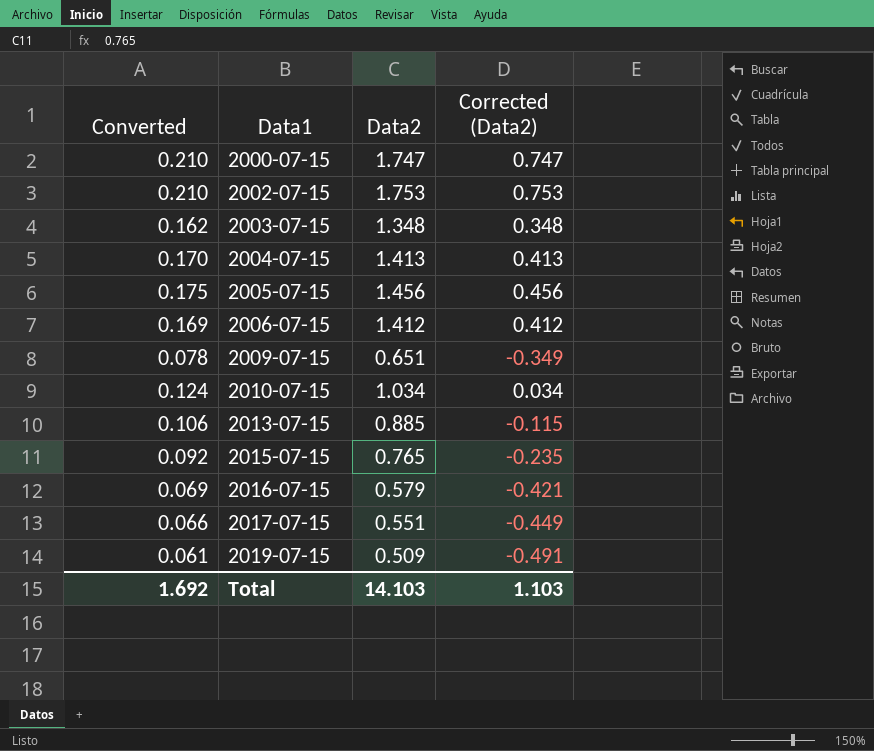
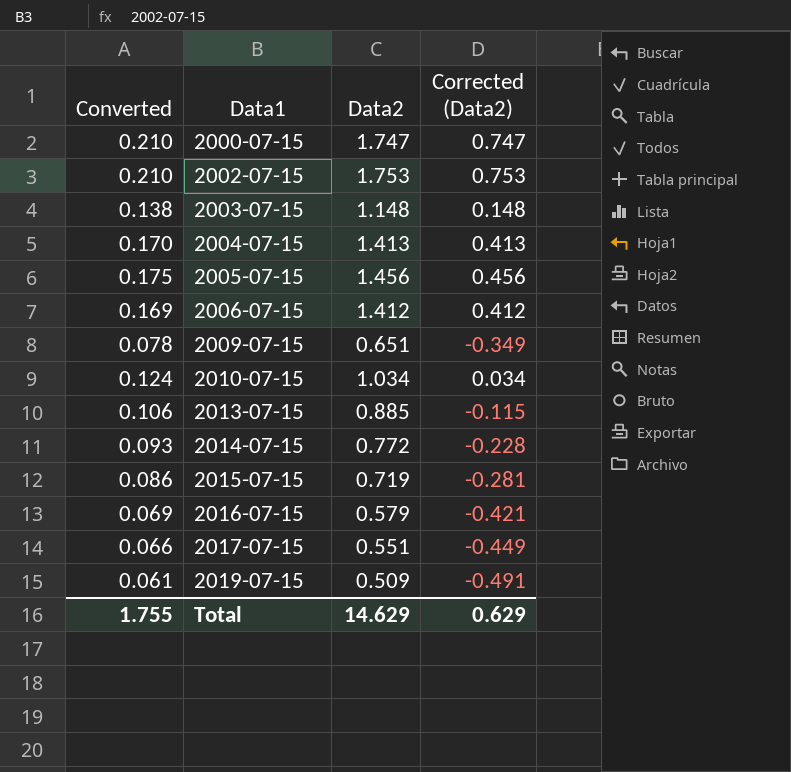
2003-07-15 | Converted: 0.162 -> 0.138
2003-07-15 | Data2: 1.348 -> 1.148
2003-07-15 | Corrected (Data2): 0.348 -> 0.148
row 2014-07-15: none -> 0.093 | 0.772 | -0.228
2015-07-15 | Converted: 0.092 -> 0.086
2015-07-15 | Data2: 0.765 -> 0.719
2015-07-15 | Corrected (Data2): -0.235 -> -0.281
Total | Converted: 1.692 -> 1.755
Total | Data2: 14.103 -> 14.629
Total | Corrected (Data2): 1.103 -> 0.629

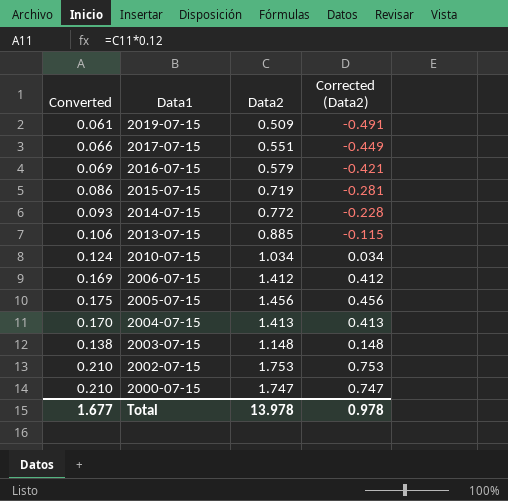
row order: Data1 ascending -> Data1 descending
row 2009-07-15: 0.078 | 0.651 | -0.349 -> none
Total | Converted: 1.755 -> 1.677
Total | Data2: 14.629 -> 13.978
Total | Corrected (Data2): 0.629 -> 0.978

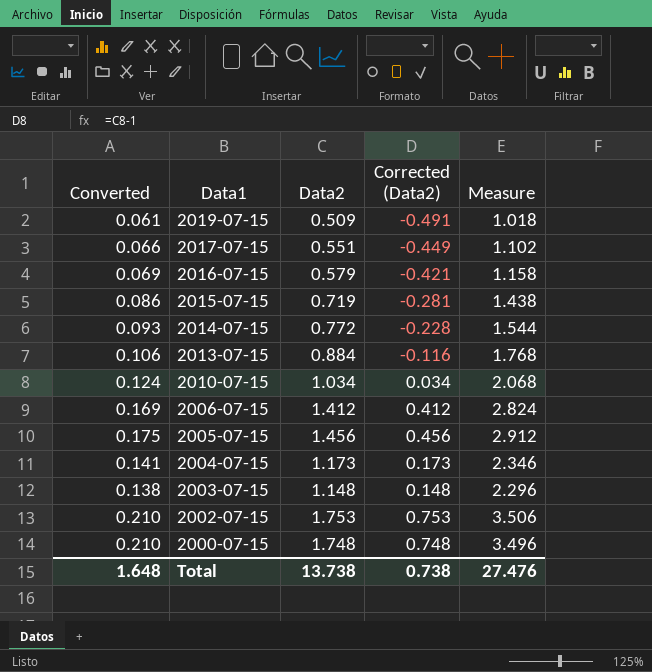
column Measure | formula: none -> [Data2] * 2
2013-07-15 | Data2: 0.885 -> 0.884
2013-07-15 | Corrected (Data2): -0.115 -> -0.116
2004-07-15 | Converted: 0.170 -> 0.141
2004-07-15 | Data2: 1.413 -> 1.173
2004-07-15 | Corrected (Data2): 0.413 -> 0.173
2000-07-15 | Data2: 1.747 -> 1.748
2000-07-15 | Corrected (Data2): 0.747 -> 0.748
Total | Converted: 1.677 -> 1.648
Total | Data2: 13.978 -> 13.738
Total | Corrected (Data2): 0.978 -> 0.738

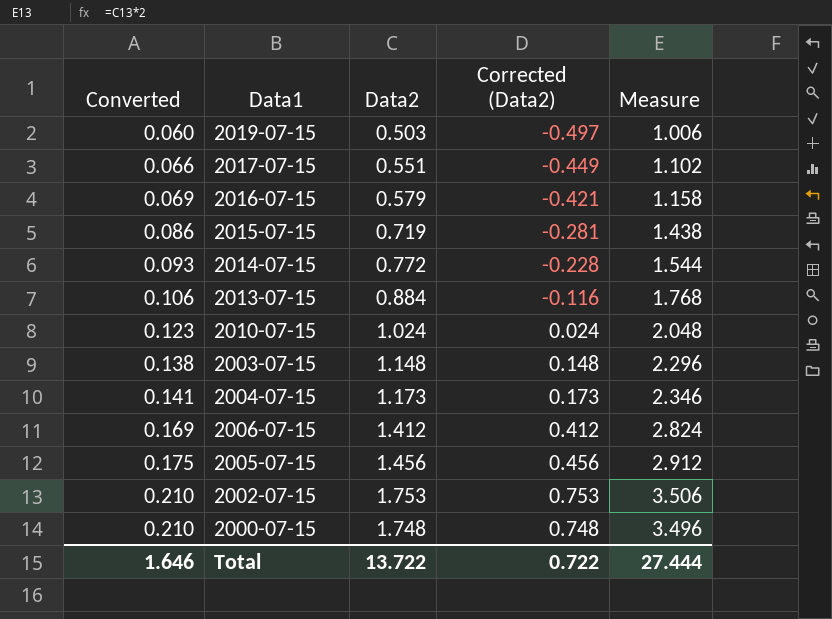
row order: Data1 descending -> Converted ascending
2019-07-15 | Converted: 0.061 -> 0.060
2019-07-15 | Data2: 0.509 -> 0.503
2019-07-15 | Corrected (Data2): -0.491 -> -0.497
2019-07-15 | Measure: 1.018 -> 1.006
2010-07-15 | Converted: 0.124 -> 0.123
2010-07-15 | Data2: 1.034 -> 1.024
2010-07-15 | Corrected (Data2): 0.034 -> 0.024
2010-07-15 | Measure: 2.068 -> 2.048
Total | Converted: 1.648 -> 1.646
Total | Data2: 13.738 -> 13.722
Total | Corrected (Data2): 0.738 -> 0.722
Total | Measure: 27.476 -> 27.444

